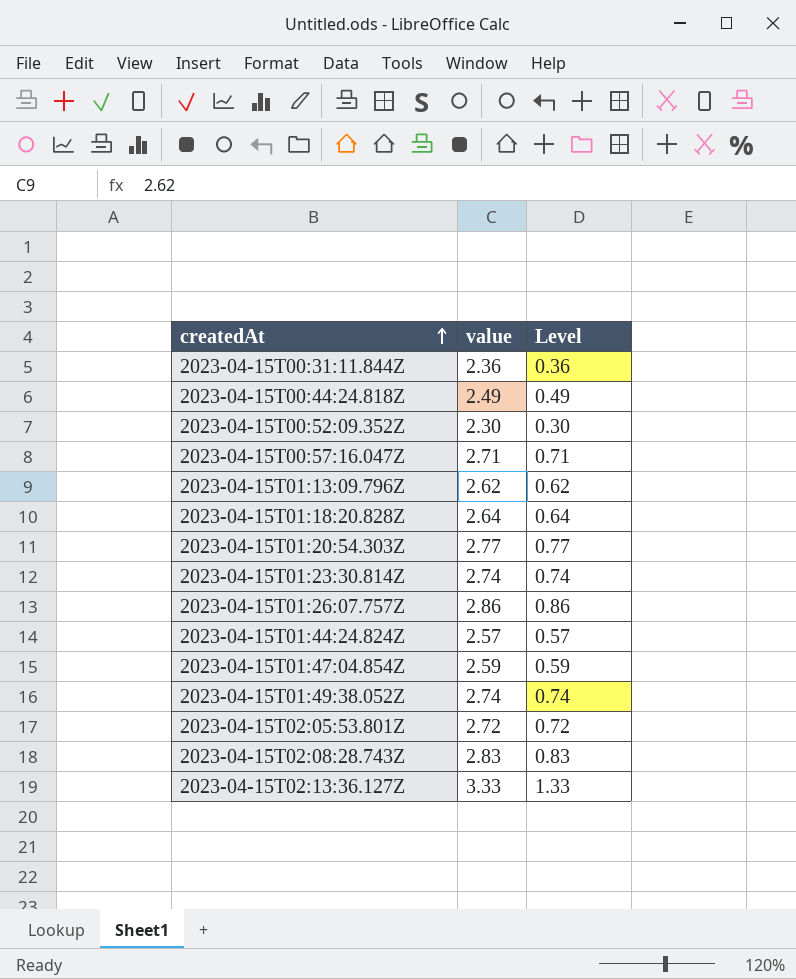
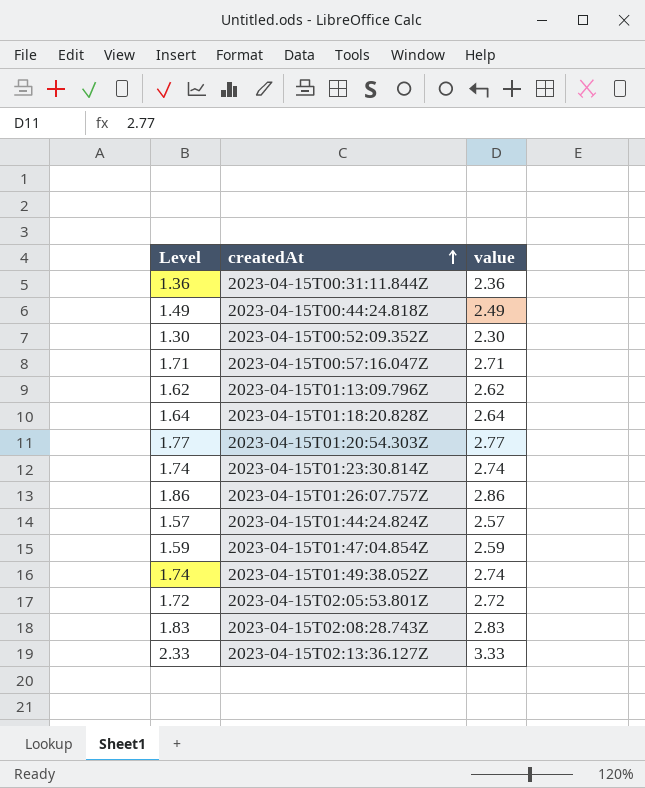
column Level | formula: [value] - 2 -> [value] - 1
column Level | position: 3 -> 1

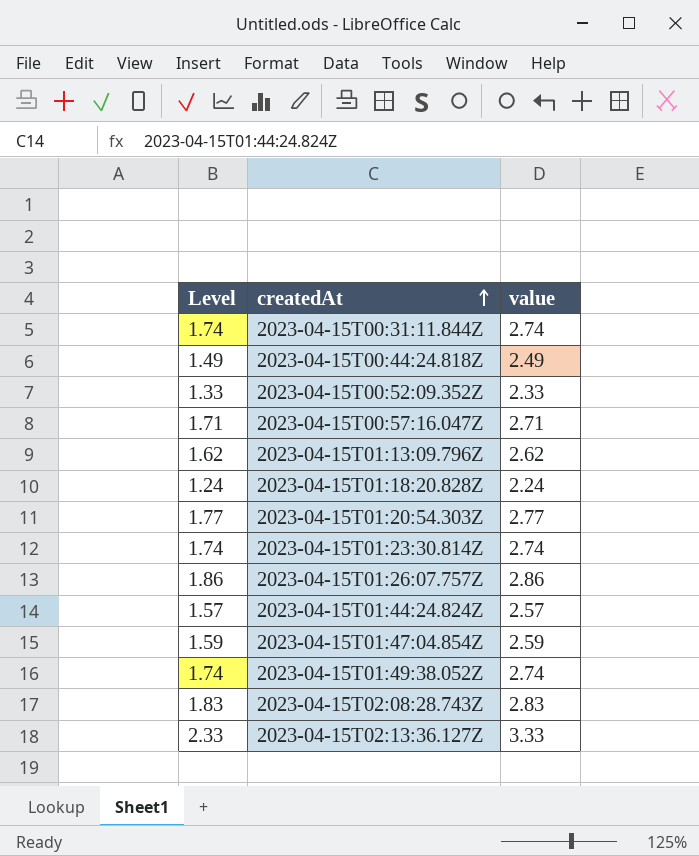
row 2023-04-15T02:05:53.801Z: 1.72 | 2.72 -> none
2023-04-15T00:31:11.844Z | Level: 1.36 -> 1.74
2023-04-15T00:31:11.844Z | value: 2.36 -> 2.74
2023-04-15T00:52:09.352Z | Level: 1.30 -> 1.33
2023-04-15T00:52:09.352Z | value: 2.30 -> 2.33
2023-04-15T01:18:20.828Z | Level: 1.64 -> 1.24
2023-04-15T01:18:20.828Z | value: 2.64 -> 2.24

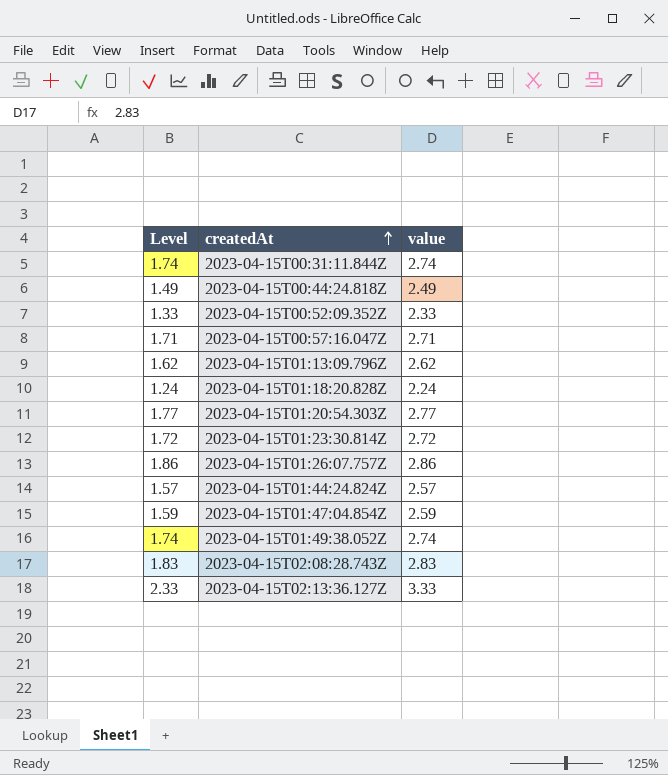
2023-04-15T01:23:30.814Z | Level: 1.74 -> 1.72
2023-04-15T01:23:30.814Z | value: 2.74 -> 2.72

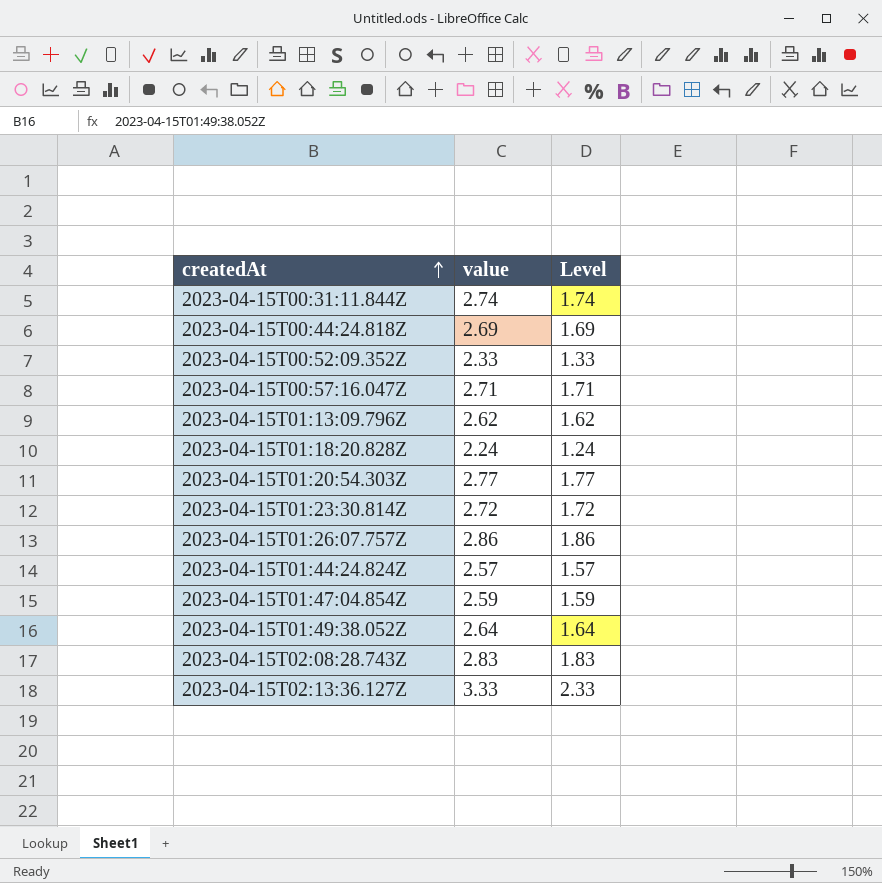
column Level | position: 1 -> 3
2023-04-15T00:44:24.818Z | value: 2.49 -> 2.69
2023-04-15T00:44:24.818Z | Level: 1.49 -> 1.69
2023-04-15T01:49:38.052Z | value: 2.74 -> 2.64
2023-04-15T01:49:38.052Z | Level: 1.74 -> 1.64

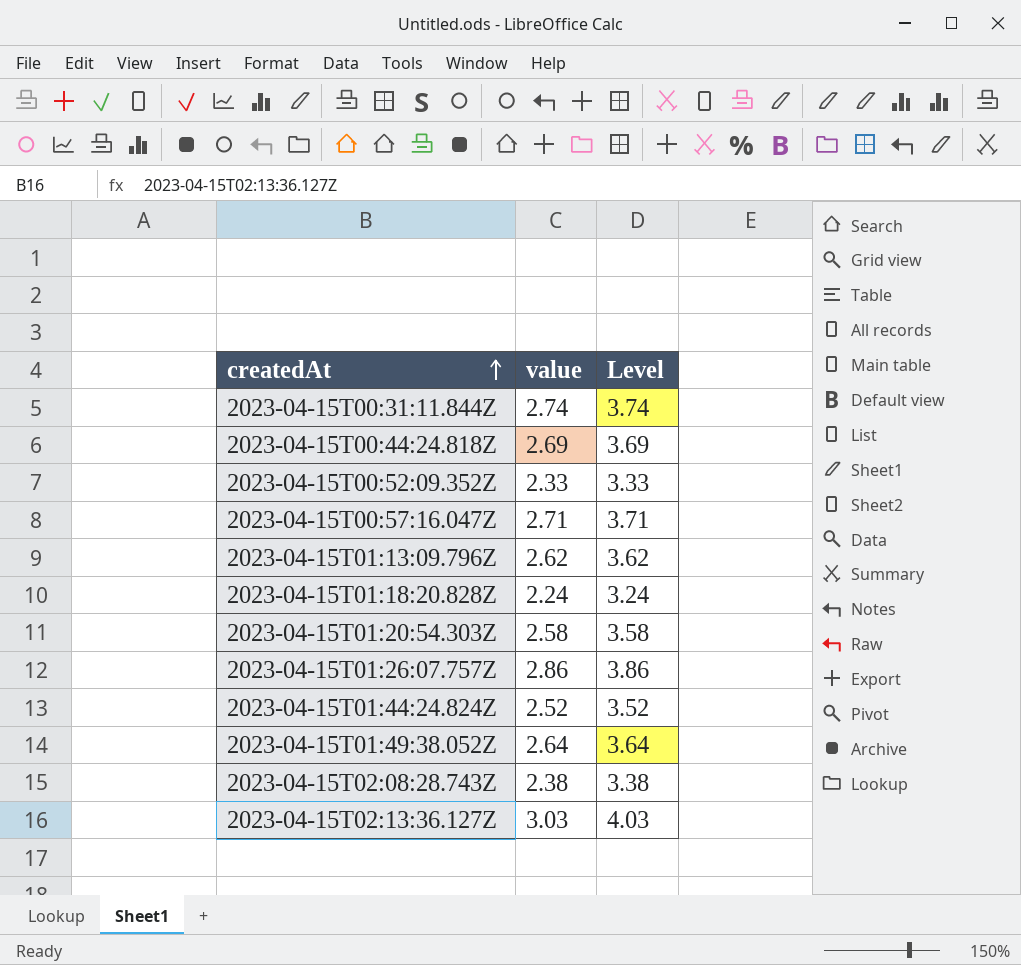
column Level | formula: [value] - 1 -> [value] + 1
row 2023-04-15T01:23:30.814Z: 2.72 | 1.72 -> none
row 2023-04-15T01:47:04.854Z: 2.59 | 1.59 -> none
2023-04-15T01:20:54.303Z | value: 2.77 -> 2.58
2023-04-15T01:44:24.824Z | value: 2.57 -> 2.52
2023-04-15T02:08:28.743Z | value: 2.83 -> 2.38
2023-04-15T02:13:36.127Z | value: 3.33 -> 3.03

